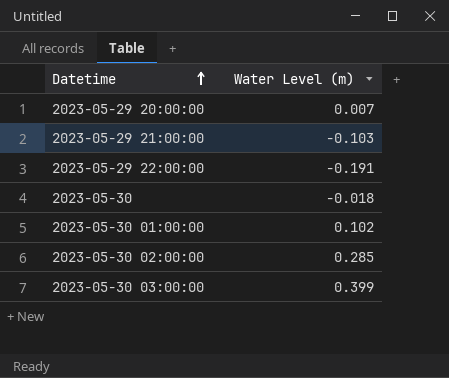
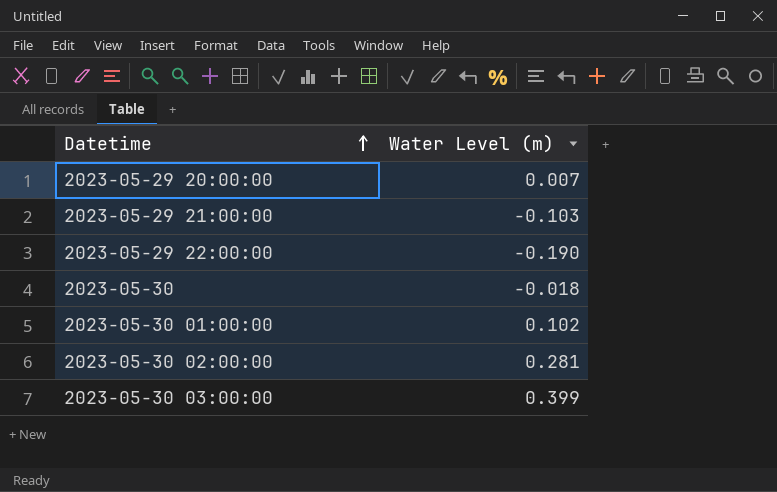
2023-05-29 22:00:00 | Water Level (m): -0.191 -> -0.190
2023-05-30 02:00:00 | Water Level (m): 0.285 -> 0.281

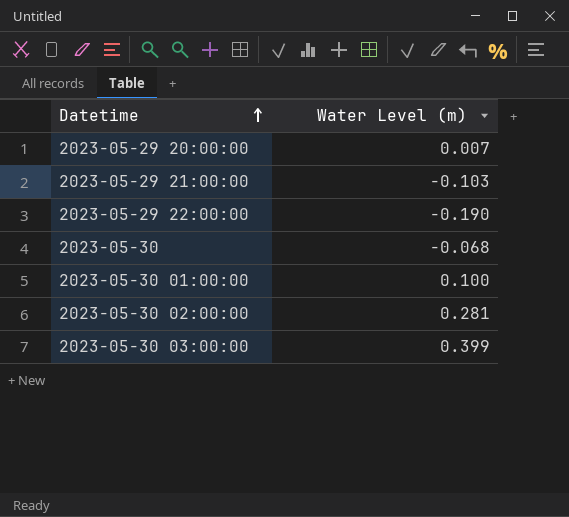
2023-05-30 | Water Level (m): -0.018 -> -0.068
2023-05-30 01:00:00 | Water Level (m): 0.102 -> 0.100

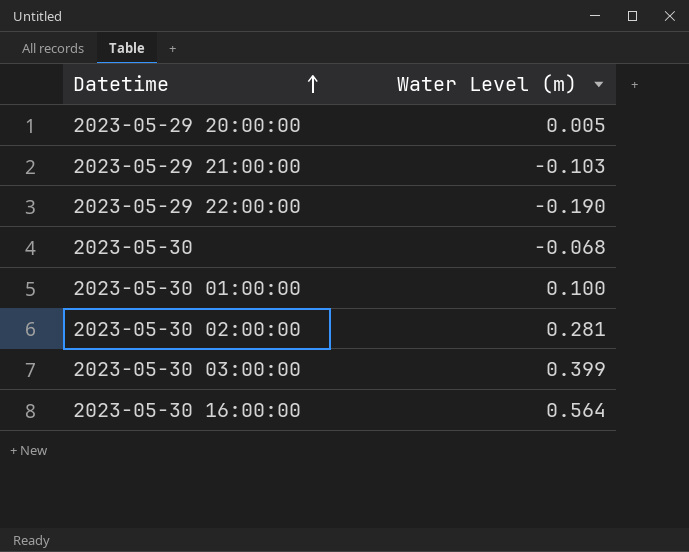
2023-05-29 20:00:00 | Water Level (m): 0.007 -> 0.005
row 2023-05-30 16:00:00: none -> 0.564

